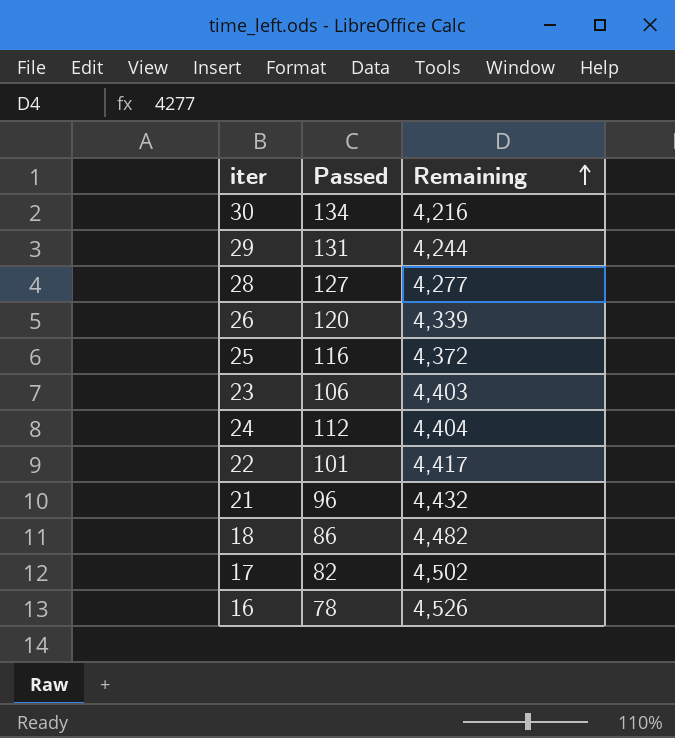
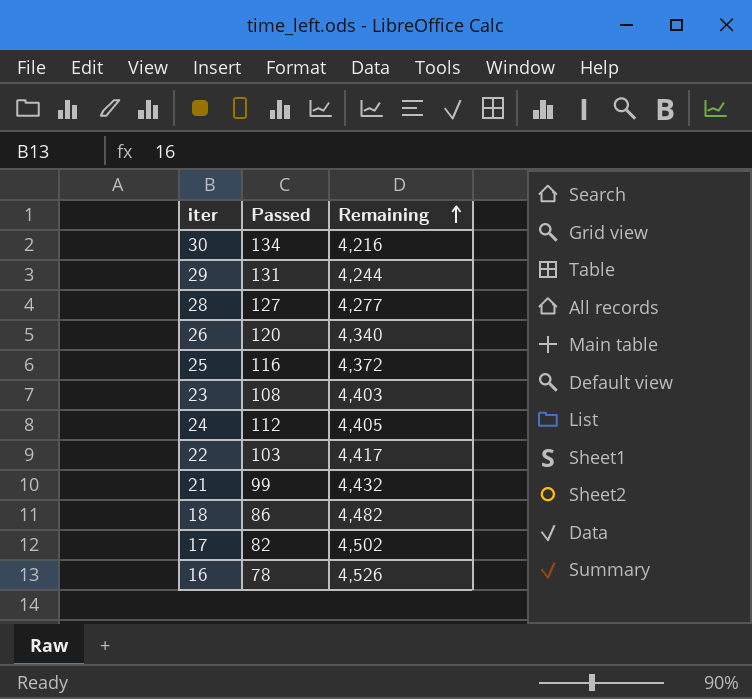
26 | Remaining: 4,339 -> 4,340
23 | Passed: 106 -> 108
24 | Remaining: 4,404 -> 4,405
22 | Passed: 101 -> 103
21 | Passed: 96 -> 99

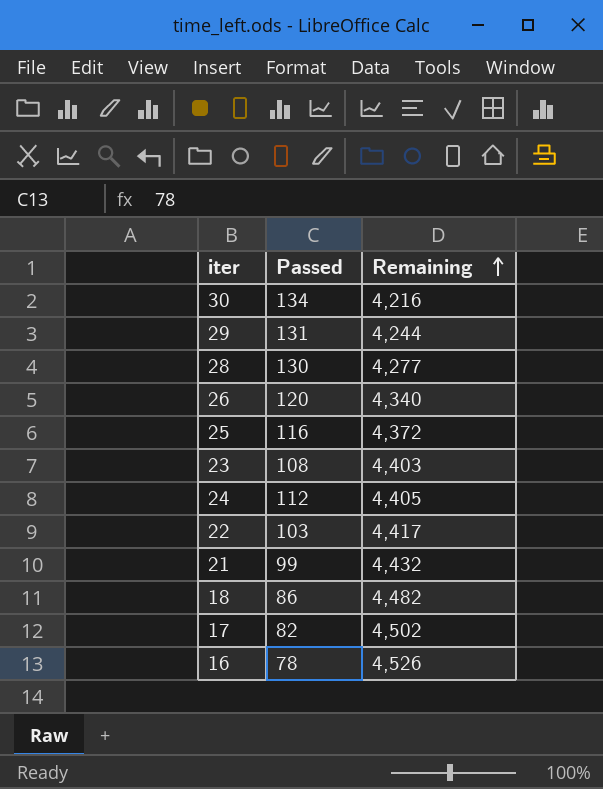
28 | Passed: 127 -> 130

